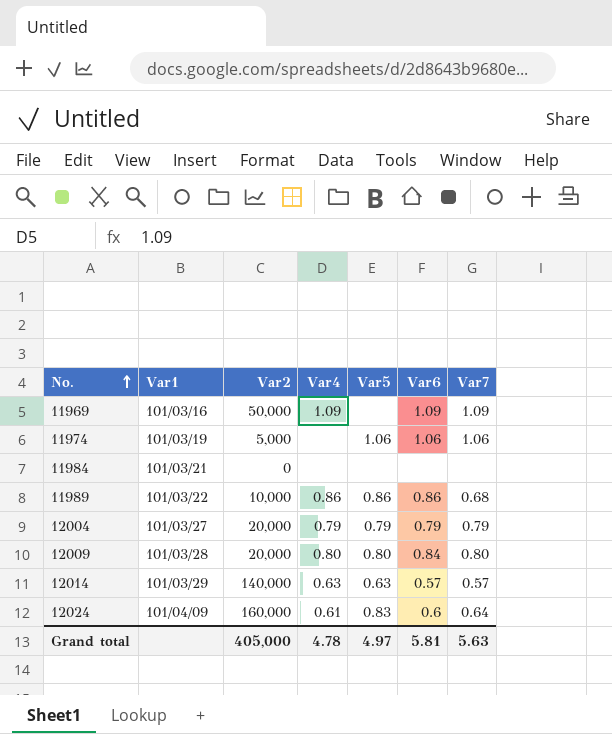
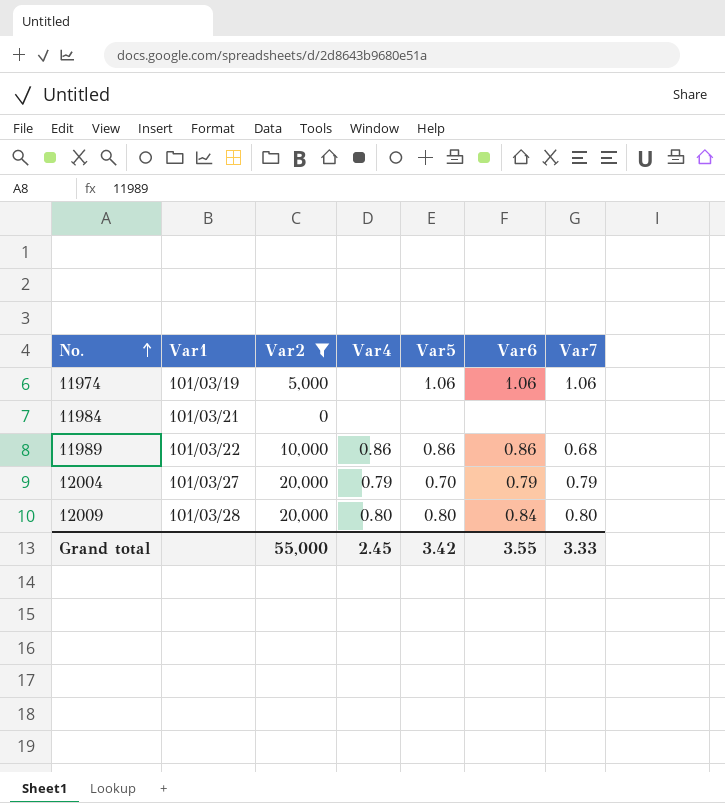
filter: none -> Var2 <= 20,000
12004 | Var5: 0.79 -> 0.70
Grand total | Var2: 405,000 -> 55,000
Grand total | Var4: 4.78 -> 2.45
Grand total | Var5: 4.97 -> 3.42
Grand total | Var6: 5.81 -> 3.55
Grand total | Var7: 5.63 -> 3.33

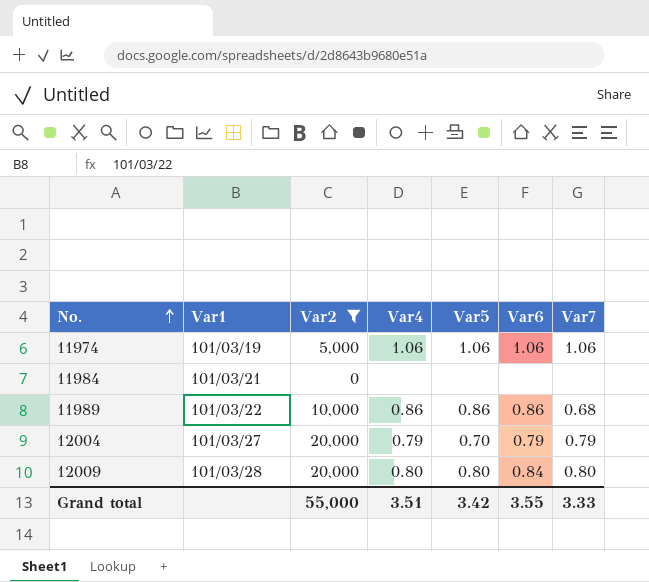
11974 | Var4: none -> 1.06
Grand total | Var4: 2.45 -> 3.51

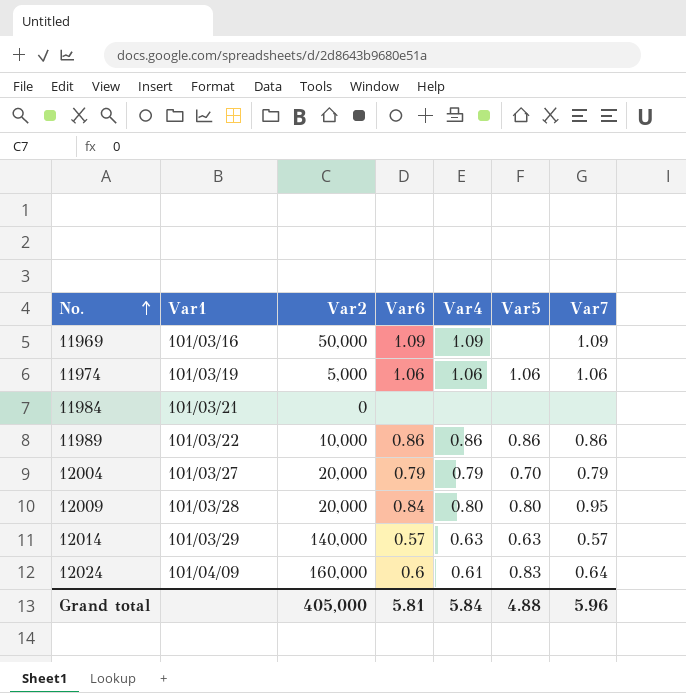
filter: Var2 <= 20,000 -> none
column Var6 | position: 6 -> 4
11989 | Var7: 0.68 -> 0.86
12009 | Var7: 0.80 -> 0.95
Grand total | Var2: 55,000 -> 405,000
Grand total | Var6: 3.55 -> 5.81
Grand total | Var4: 3.51 -> 5.84
Grand total | Var5: 3.42 -> 4.88
Grand total | Var7: 3.33 -> 5.96

